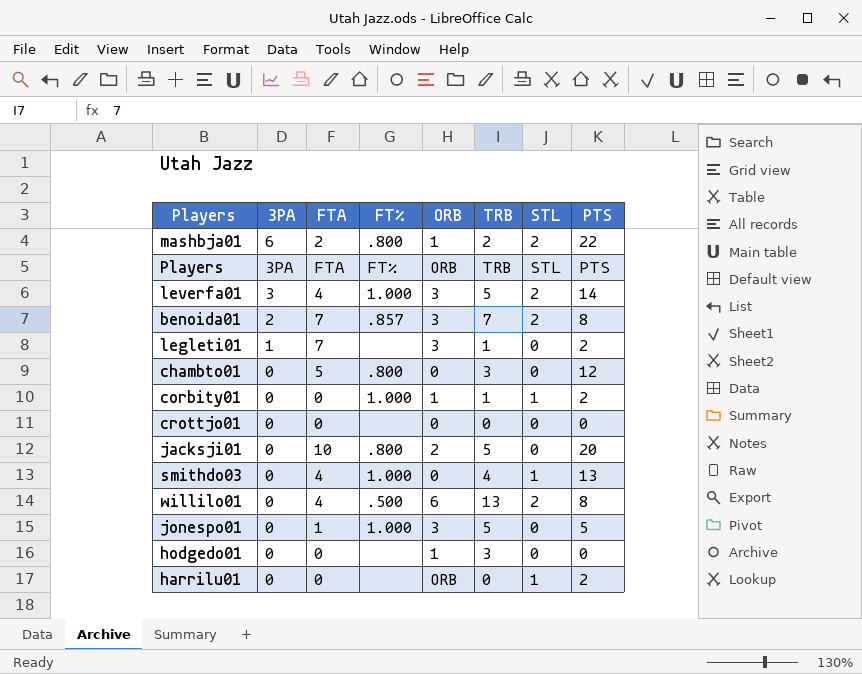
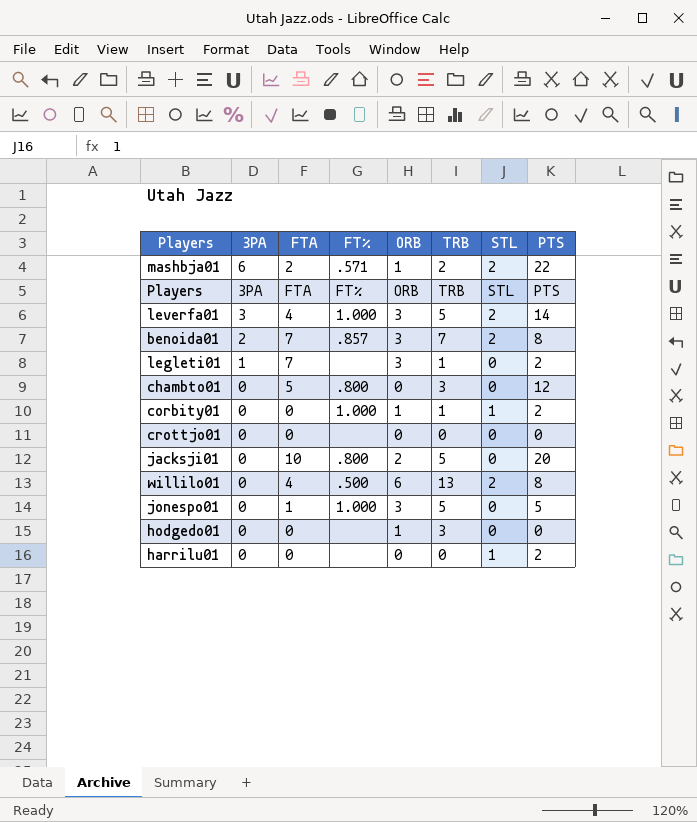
row smithdo03: 0 | 4 | 1.000 | 0 | 4 | 1 | 13 -> none
mashbja01 | FT%: .800 -> .571
harrilu01 | ORB: ORB -> 0

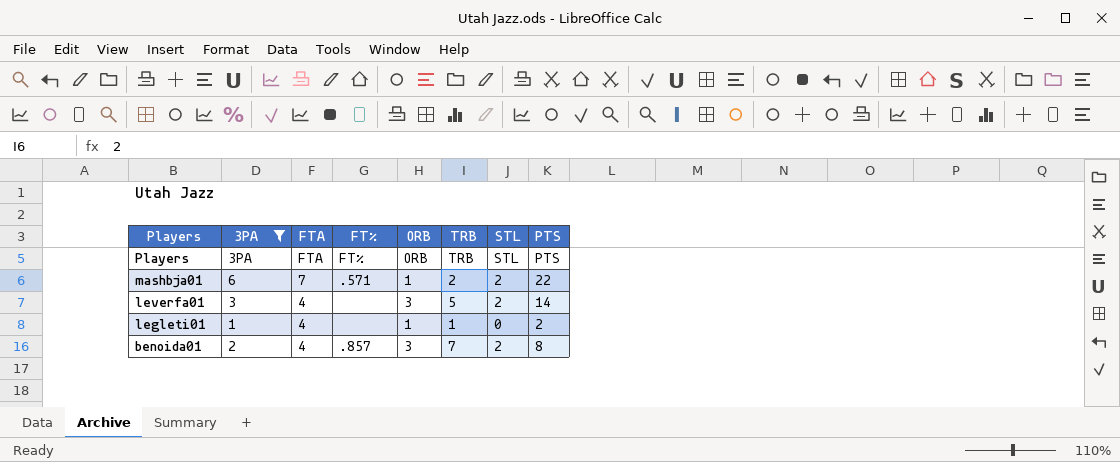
filter: none -> 3PA != 0
row order: 3PA descending -> Players descending
mashbja01 | FTA: 2 -> 7
leverfa01 | FT%: 1.000 -> none
legleti01 | FTA: 7 -> 4
legleti01 | ORB: 3 -> 1
benoida01 | FTA: 7 -> 4

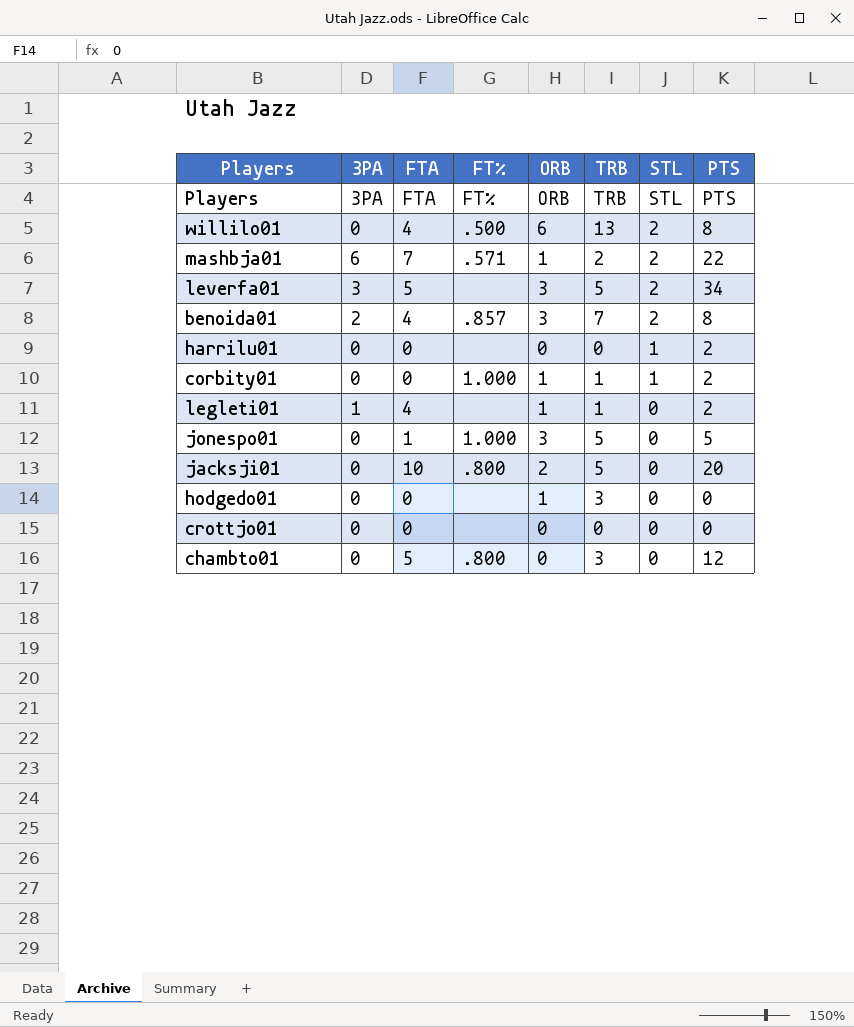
filter: 3PA != 0 -> none
row order: Players descending -> STL descending
leverfa01 | FTA: 4 -> 5
leverfa01 | PTS: 14 -> 34

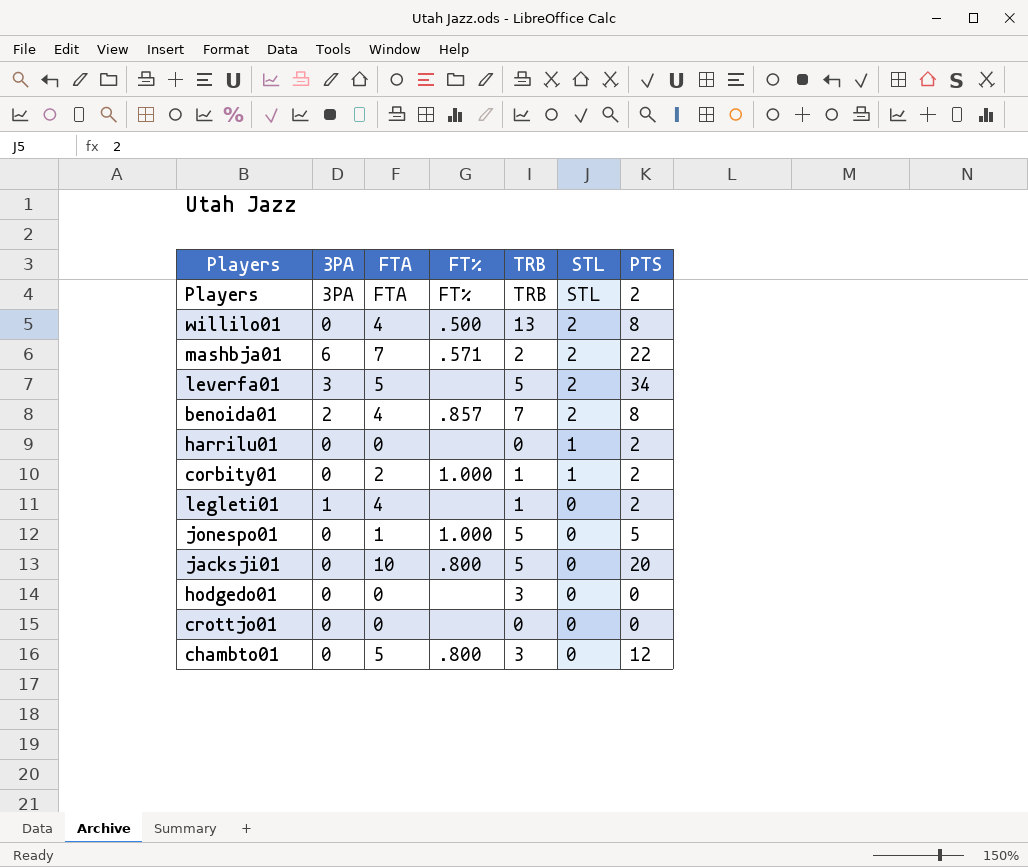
column ORB | position: 5 -> none
Players | PTS: PTS -> 2
corbity01 | FTA: 0 -> 2

